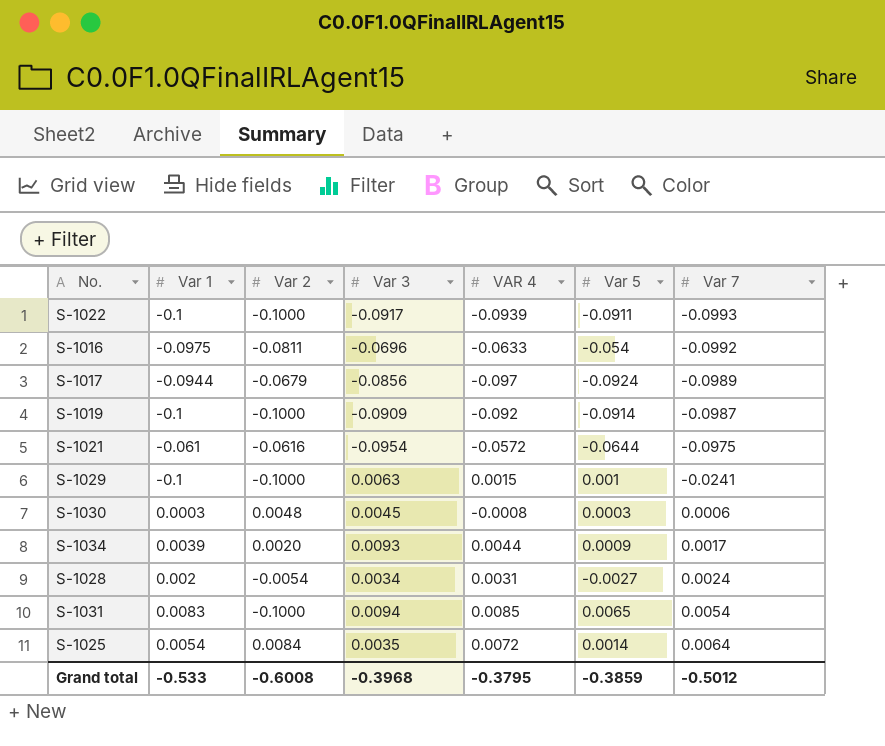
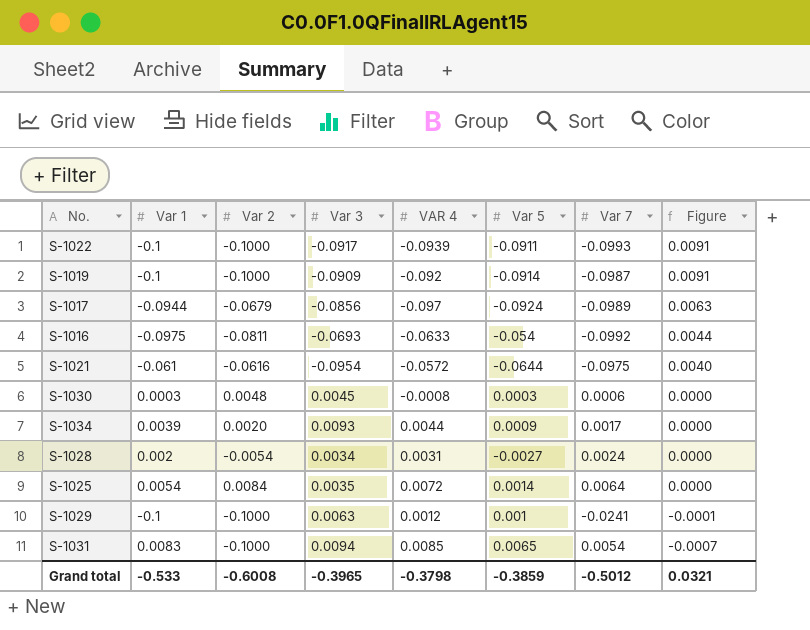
row order: Var 7 ascending -> Figure descending
column Figure | formula: none -> [Var 2] * [Var 5]
S-1016 | Var 3: -0.0696 -> -0.0693
S-1029 | VAR 4: 0.0015 -> 0.0012
Grand total | Var 3: -0.3968 -> -0.3965
Grand total | VAR 4: -0.3795 -> -0.3798

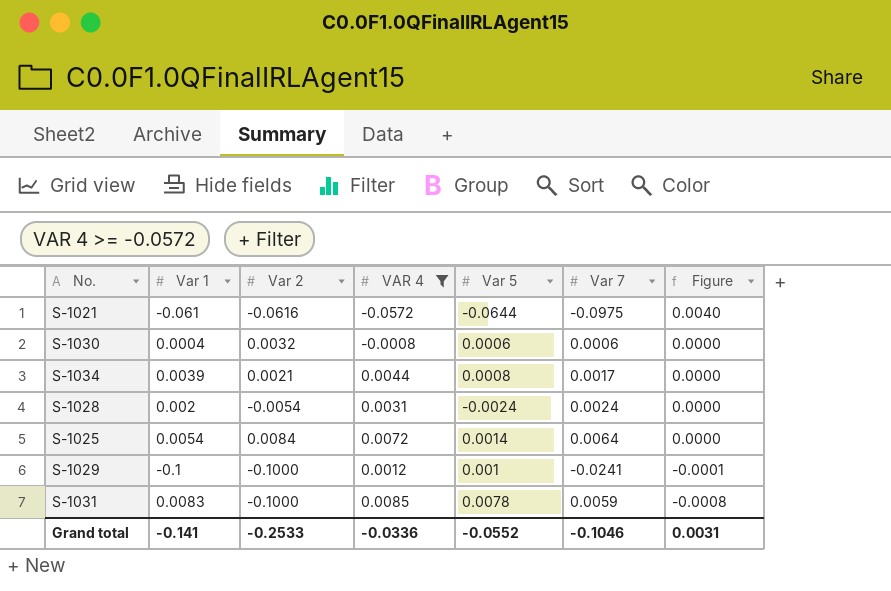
filter: none -> VAR 4 >= -0.0572
column Var 3 | position: 4 -> none
S-1030 | Var 1: 0.0003 -> 0.0004
S-1030 | Var 2: 0.0048 -> 0.0032
S-1030 | Var 5: 0.0003 -> 0.0006
S-1034 | Var 2: 0.0020 -> 0.0021
S-1034 | Var 5: 0.0009 -> 0.0008
S-1028 | Var 5: -0.0027 -> -0.0024
S-1031 | Var 5: 0.0065 -> 0.0078
S-1031 | Var 7: 0.0054 -> 0.0059
S-1031 | Figure: -0.0007 -> -0.0008
Grand total | Var 1: -0.533 -> -0.141
Grand total | Var 2: -0.6008 -> -0.2533
Grand total | VAR 4: -0.3798 -> -0.0336
Grand total | Var 5: -0.3859 -> -0.0552
Grand total | Var 7: -0.5012 -> -0.1046
Grand total | Figure: 0.0321 -> 0.0031

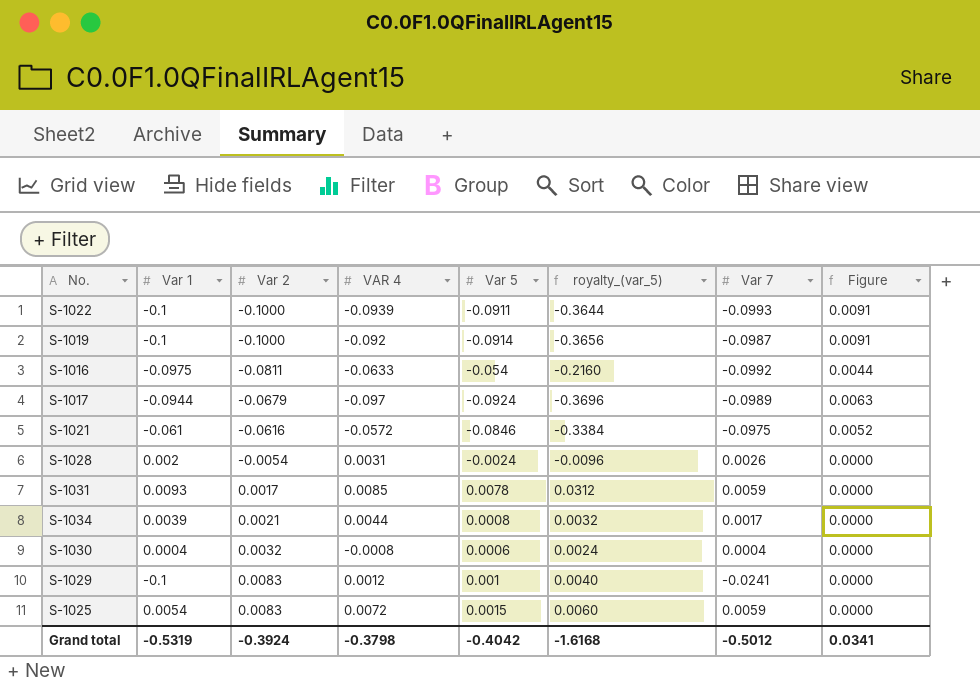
filter: VAR 4 >= -0.0572 -> none
row order: Figure descending -> Var 2 ascending
column royalty_(var_5) | formula: none -> [Var 5] * 4
S-1021 | Var 5: -0.0644 -> -0.0846
S-1021 | Figure: 0.0040 -> 0.0052
S-1028 | Var 7: 0.0024 -> 0.0026
S-1031 | Var 1: 0.0083 -> 0.0093
S-1031 | Var 2: -0.1000 -> 0.0017
S-1031 | Figure: -0.0008 -> 0.0000
S-1030 | Var 7: 0.0006 -> 0.0004
S-1029 | Var 2: -0.1000 -> 0.0083
S-1029 | Figure: -0.0001 -> 0.0000
S-1025 | Var 2: 0.0084 -> 0.0083
S-1025 | Var 5: 0.0014 -> 0.0015
S-1025 | Var 7: 0.0064 -> 0.0059
Grand total | Var 1: -0.141 -> -0.5319
Grand total | Var 2: -0.2533 -> -0.3924
Grand total | VAR 4: -0.0336 -> -0.3798
Grand total | Var 5: -0.0552 -> -0.4042
Grand total | Var 7: -0.1046 -> -0.5012
Grand total | Figure: 0.0031 -> 0.0341

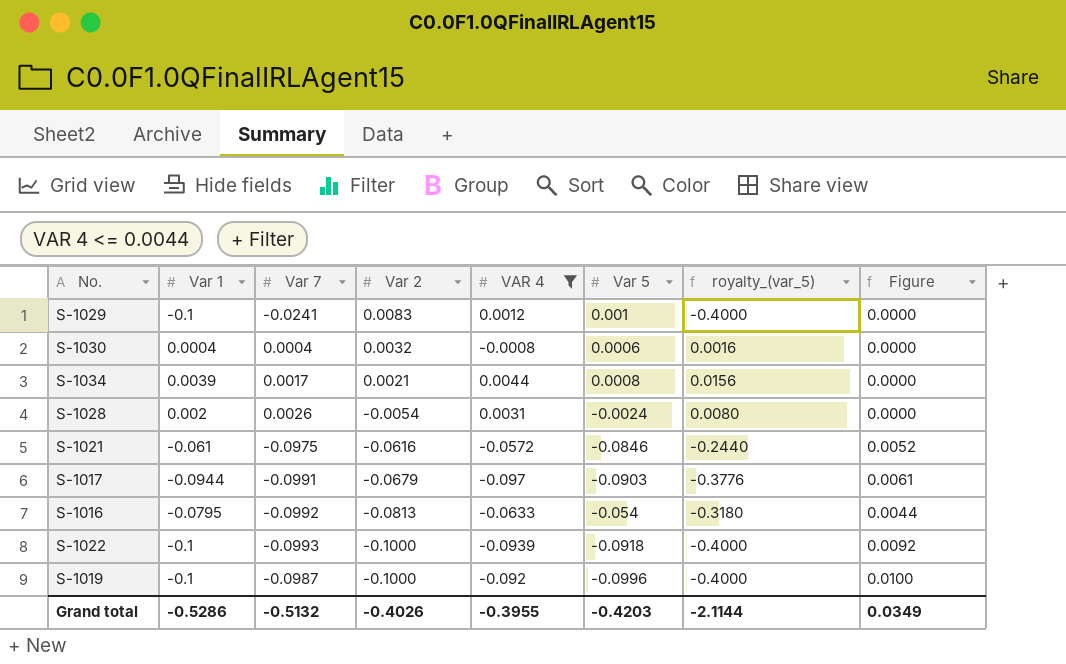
filter: none -> VAR 4 <= 0.0044
row order: Var 2 ascending -> Var 2 descending
column Var 7 | position: 7 -> 3
column royalty_(var_5) | formula: [Var 5] * 4 -> [Var 1] * 4
S-1017 | Var 7: -0.0989 -> -0.0991
S-1017 | Var 5: -0.0924 -> -0.0903
S-1017 | Figure: 0.0063 -> 0.0061
S-1016 | Var 1: -0.0975 -> -0.0795
S-1016 | Var 2: -0.0811 -> -0.0813
S-1022 | Var 5: -0.0911 -> -0.0918
S-1022 | Figure: 0.0091 -> 0.0092
S-1019 | Var 5: -0.0914 -> -0.0996
S-1019 | Figure: 0.0091 -> 0.0100
Grand total | Var 1: -0.5319 -> -0.5286
Grand total | Var 7: -0.5012 -> -0.5132
Grand total | Var 2: -0.3924 -> -0.4026
Grand total | VAR 4: -0.3798 -> -0.3955
Grand total | Var 5: -0.4042 -> -0.4203
Grand total | royalty_(var_5): -1.6168 -> -2.1144
Grand total | Figure: 0.0341 -> 0.0349

